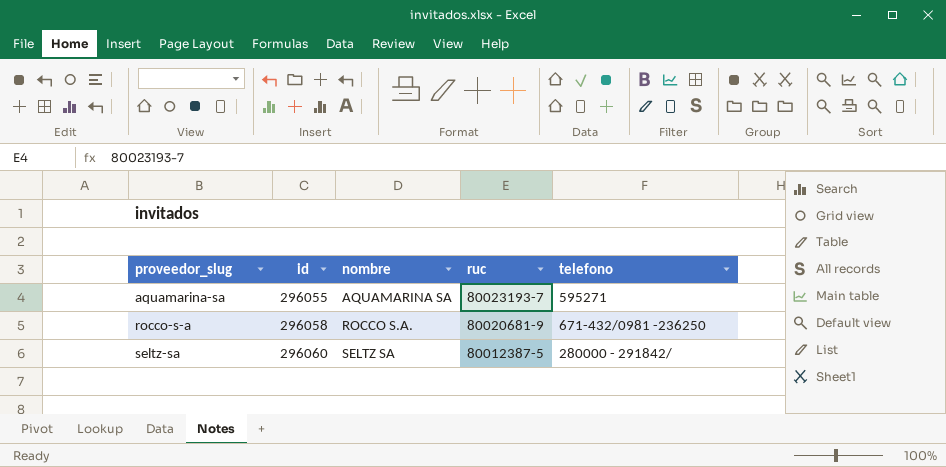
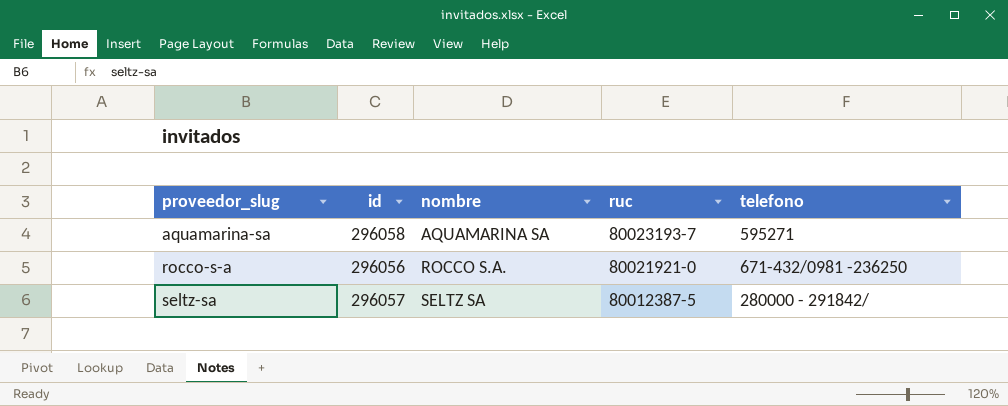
aquamarina-sa | id: 296055 -> 296058
rocco-s-a | id: 296058 -> 296056
rocco-s-a | ruc: 80020681-9 -> 80021921-0
seltz-sa | id: 296060 -> 296057

